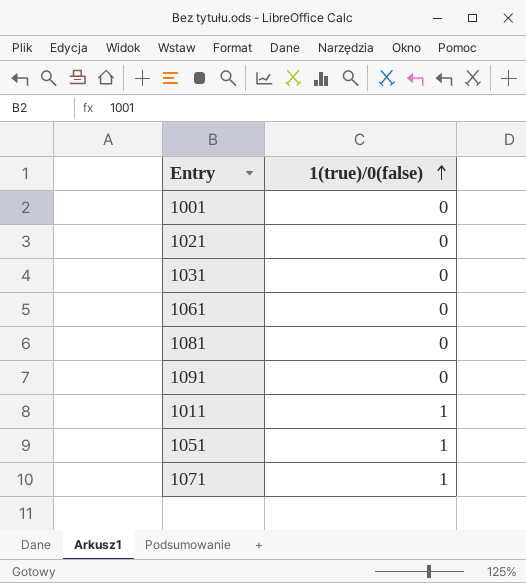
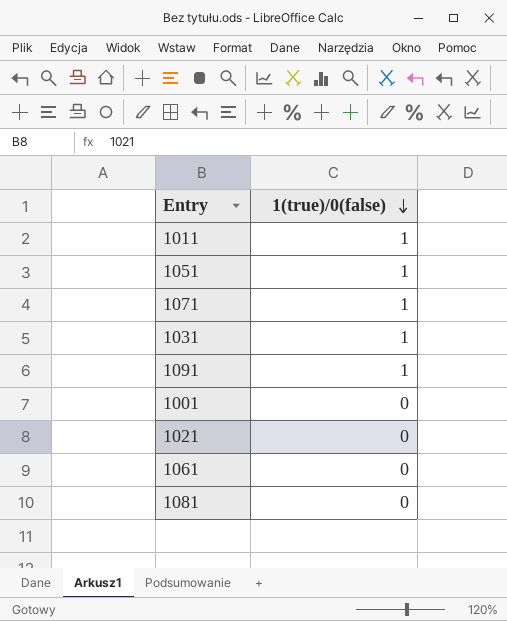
row order: 1(true)/0(false) ascending -> 1(true)/0(false) descending
1031 | 1(true)/0(false): 0 -> 1
1091 | 1(true)/0(false): 0 -> 1

